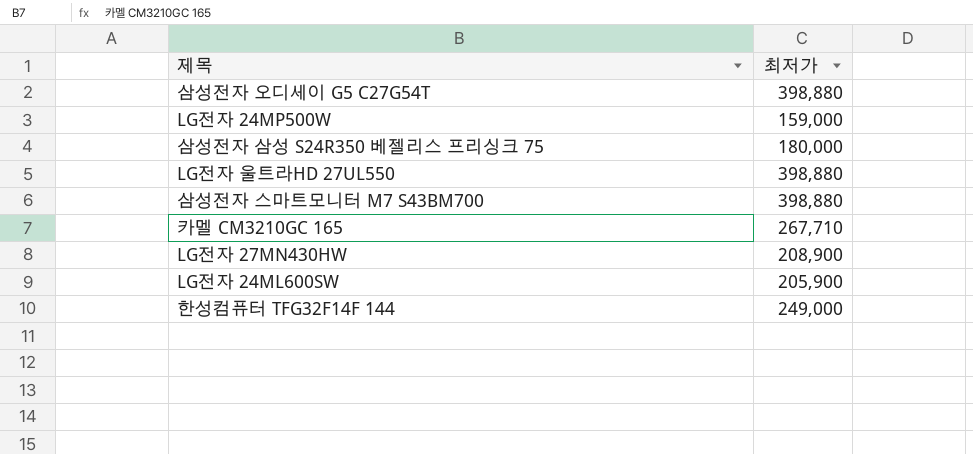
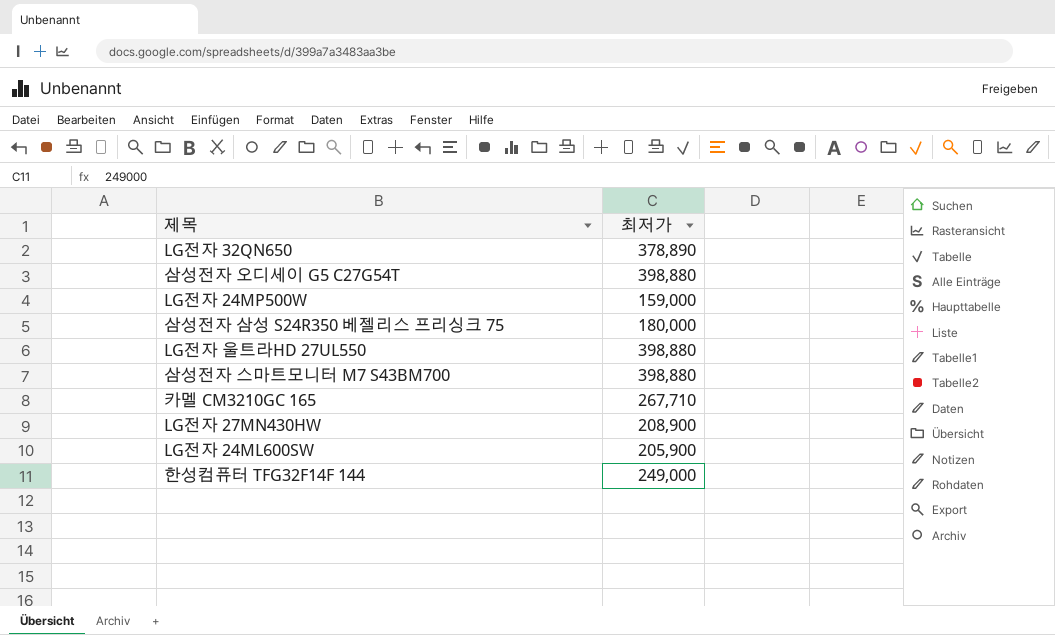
row LG전자 32QN650: none -> 378,890

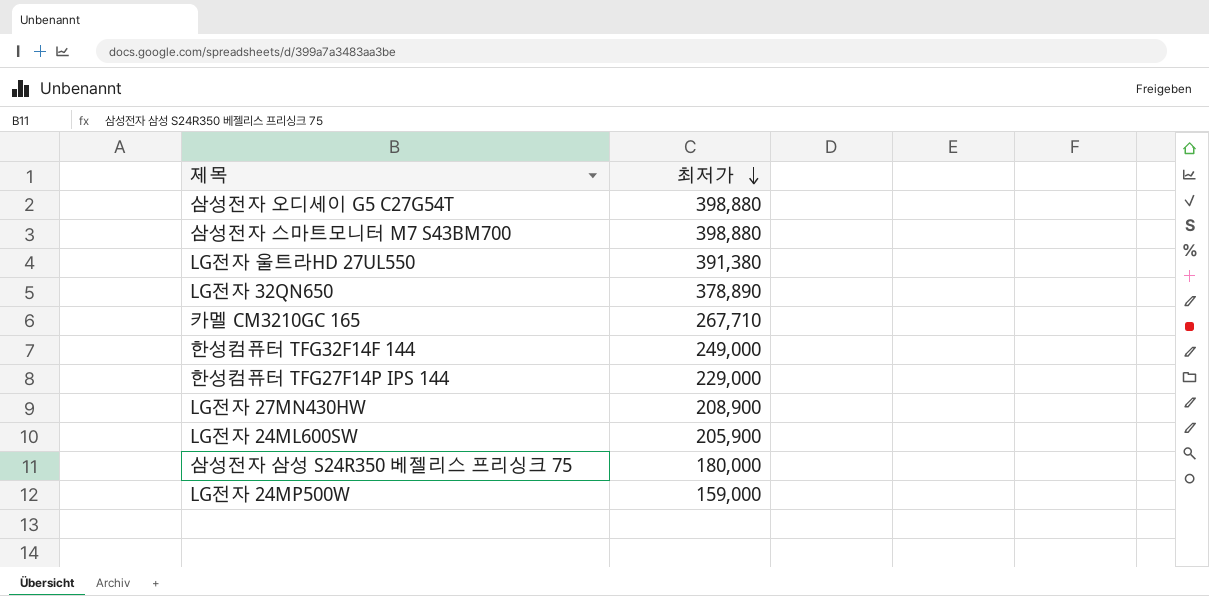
row order: none -> 최저가 descending
LG전자 울트라HD 27UL550 | 최저가: 398,880 -> 391,380
row 한성컴퓨터 TFG27F14P IPS 144: none -> 229,000

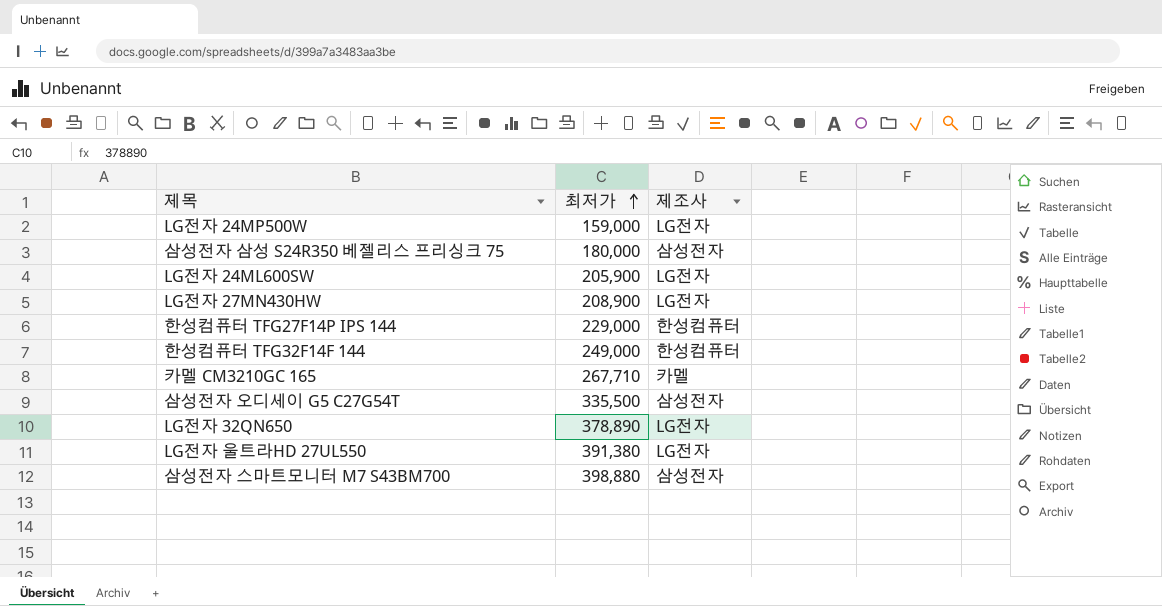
row order: 최저가 descending -> 최저가 ascending
column 제조사 | position: none -> 3
삼성전자 오디세이 G5 C27G54T | 최저가: 398,880 -> 335,500

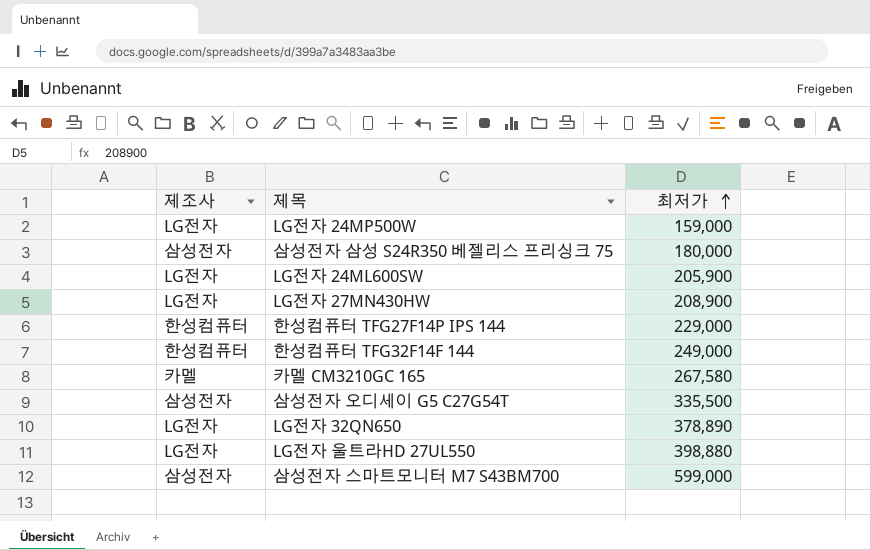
column 제조사 | position: 3 -> 1
카멜 CM3210GC 165 | 최저가: 267,710 -> 267,580
LG전자 울트라HD 27UL550 | 최저가: 391,380 -> 398,880
삼성전자 스마트모니터 M7 S43BM700 | 최저가: 398,880 -> 599,000

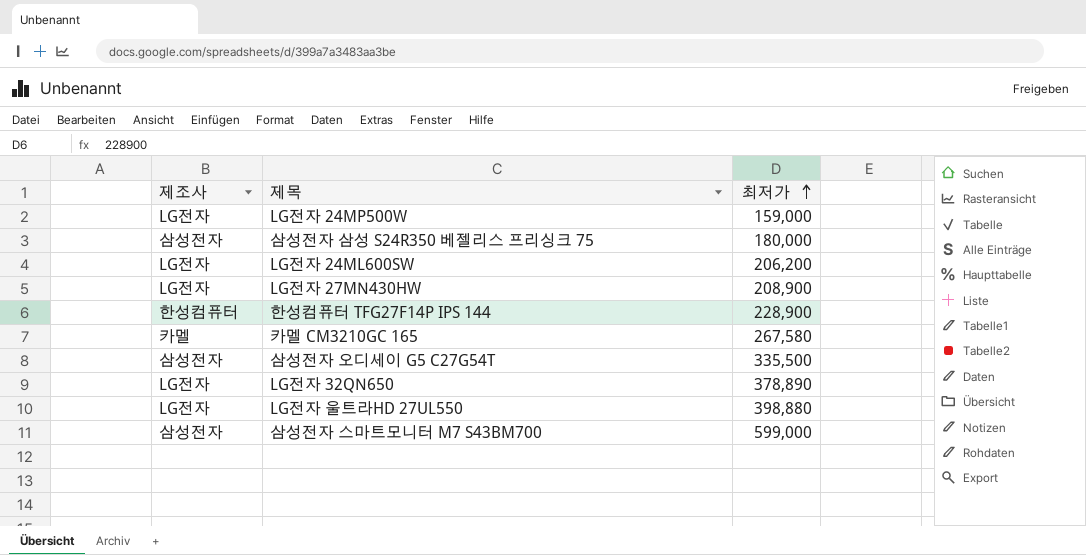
row 한성컴퓨터 TFG32F14F 144: 한성컴퓨터 | 249,000 -> none
LG전자 24ML600SW | 최저가: 205,900 -> 206,200
한성컴퓨터 TFG27F14P IPS 144 | 최저가: 229,000 -> 228,900

